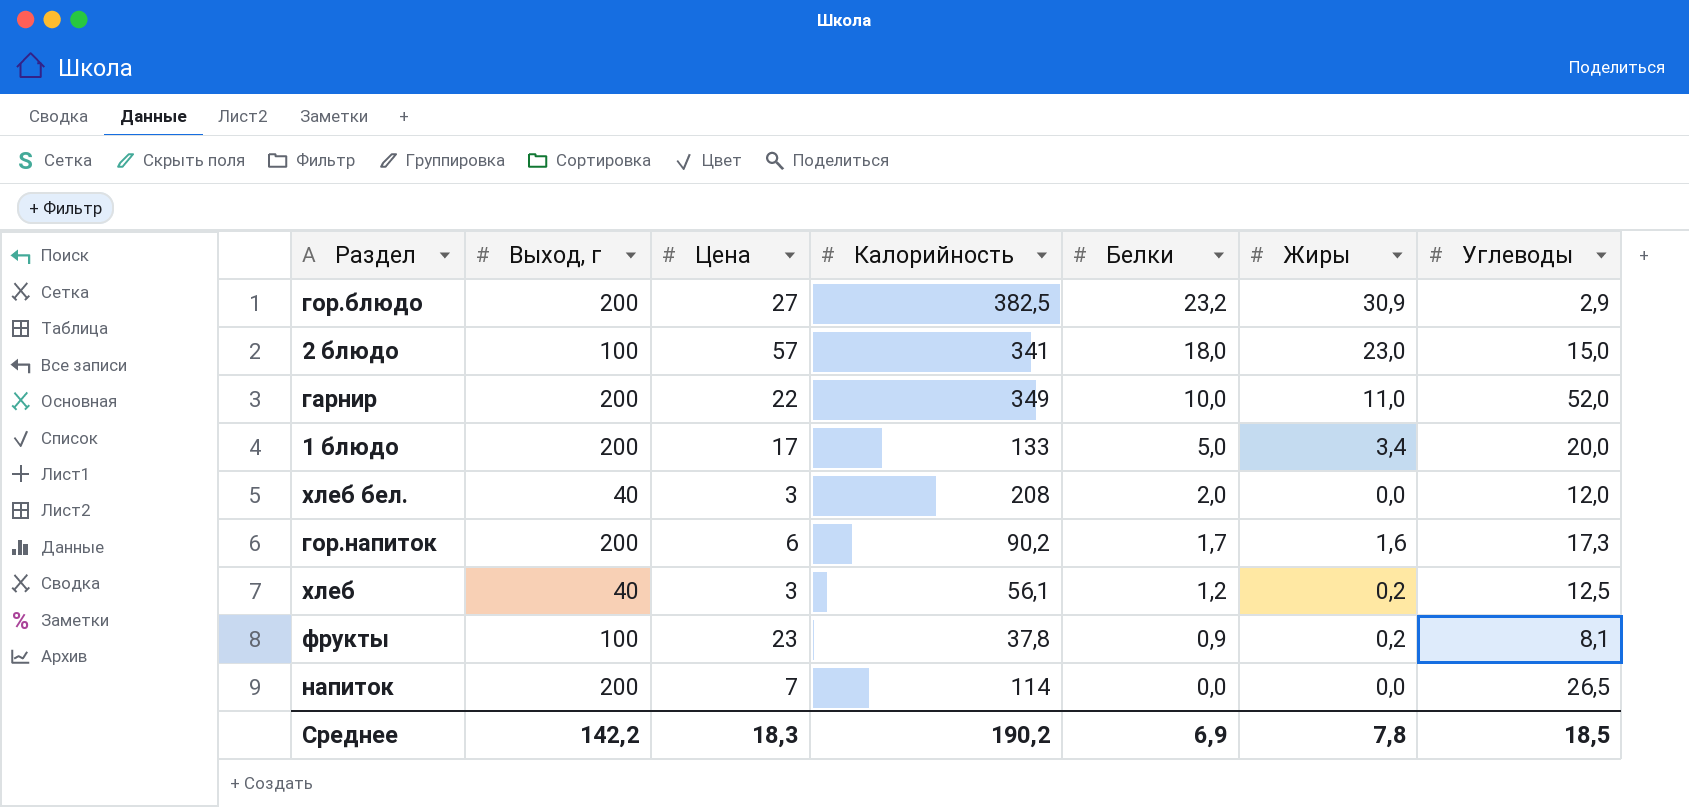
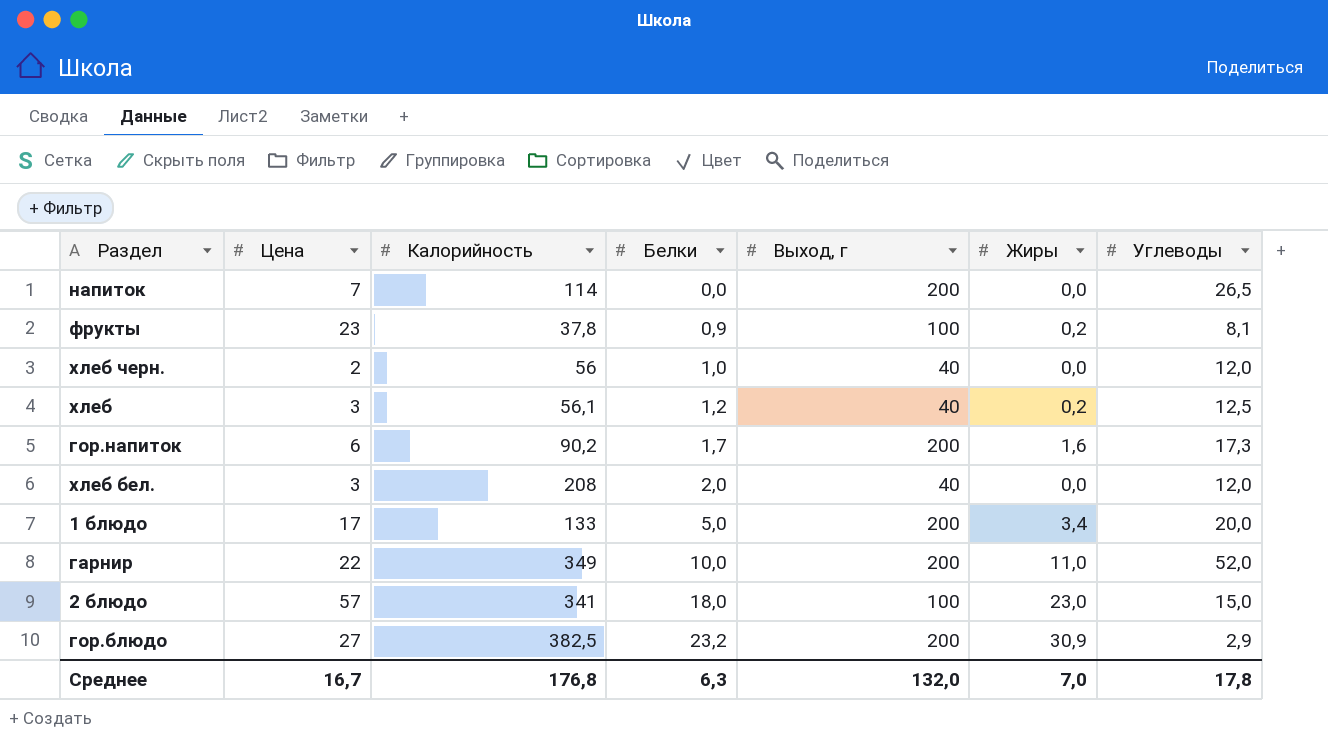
row order: Белки descending -> Белки ascending
column Выход, г | position: 2 -> 5
row хлеб черн.: none -> 2 | 56 | 1,0 | 40 | 0,0 | 12,0
Среднее | Цена: 18,3 -> 16,7
Среднее | Калорийность: 190,2 -> 176,8
Среднее | Белки: 6,9 -> 6,3
Среднее | Выход, г: 142,2 -> 132,0
Среднее | Жиры: 7,8 -> 7,0
Среднее | Углеводы: 18,5 -> 17,8

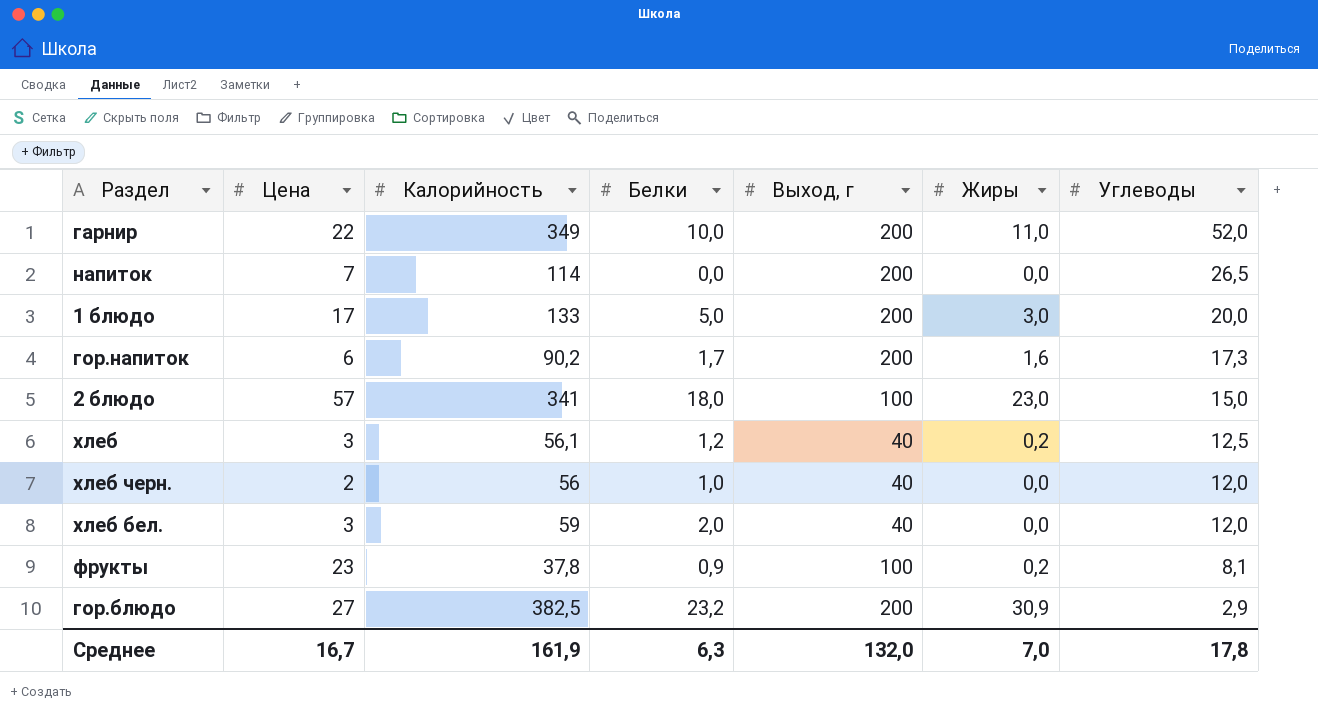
row order: Белки ascending -> Углеводы descending
1 блюдо | Жиры: 3,4 -> 3,0
хлеб бел. | Калорийность: 208 -> 59
Среднее | Калорийность: 176,8 -> 161,9

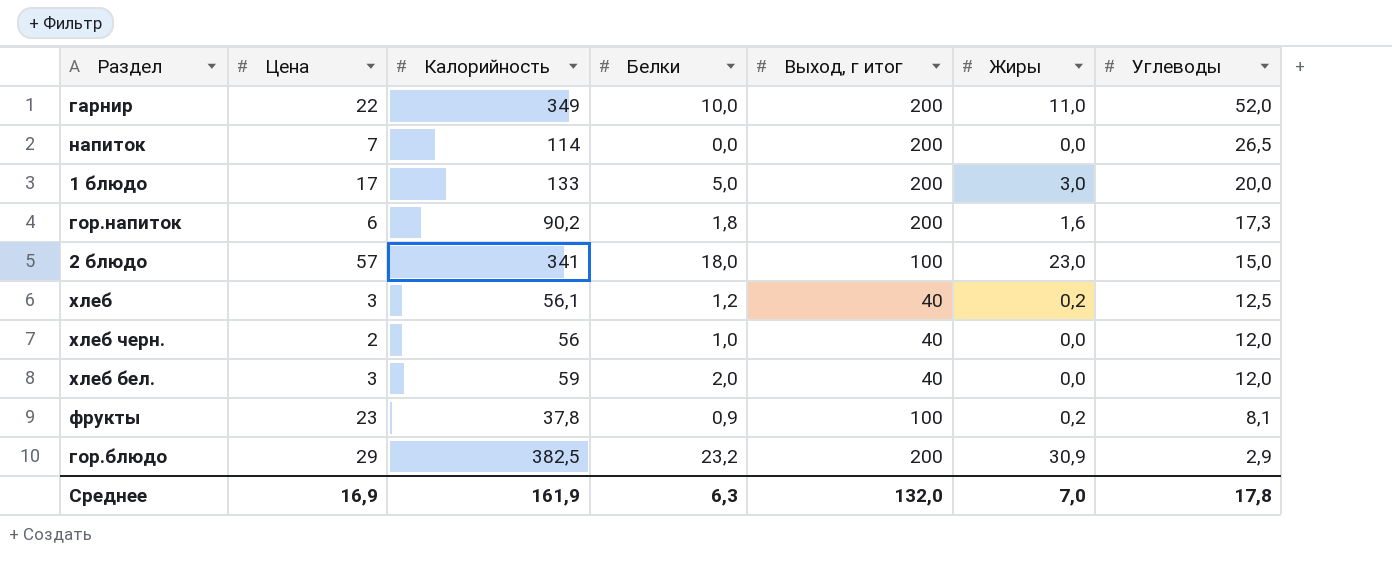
column name: Выход, г -> Выход, г итог
гор.напиток | Белки: 1,7 -> 1,8
гор.блюдо | Цена: 27 -> 29
Среднее | Цена: 16,7 -> 16,9

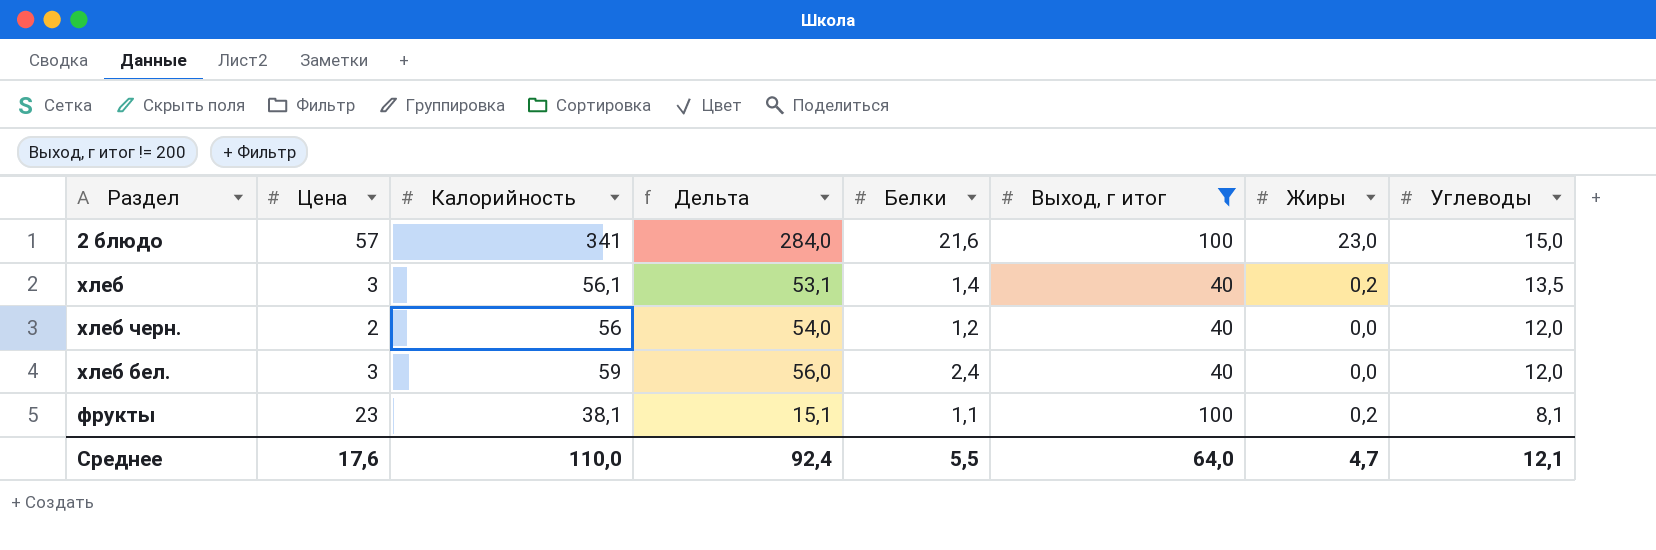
filter: none -> Выход, г итог != 200
column Дельта | formula: none -> [Калорийность] - [Цена]
2 блюдо | Белки: 18,0 -> 21,6
хлеб | Белки: 1,2 -> 1,4
хлеб | Углеводы: 12,5 -> 13,5
хлеб черн. | Белки: 1,0 -> 1,2
хлеб бел. | Белки: 2,0 -> 2,4
фрукты | Калорийность: 37,8 -> 38,1
фрукты | Белки: 0,9 -> 1,1
Среднее | Цена: 16,9 -> 17,6
Среднее | Калорийность: 161,9 -> 110,0
Среднее | Белки: 6,3 -> 5,5
Среднее | Выход, г итог: 132,0 -> 64,0
Среднее | Жиры: 7,0 -> 4,7
Среднее | Углеводы: 17,8 -> 12,1

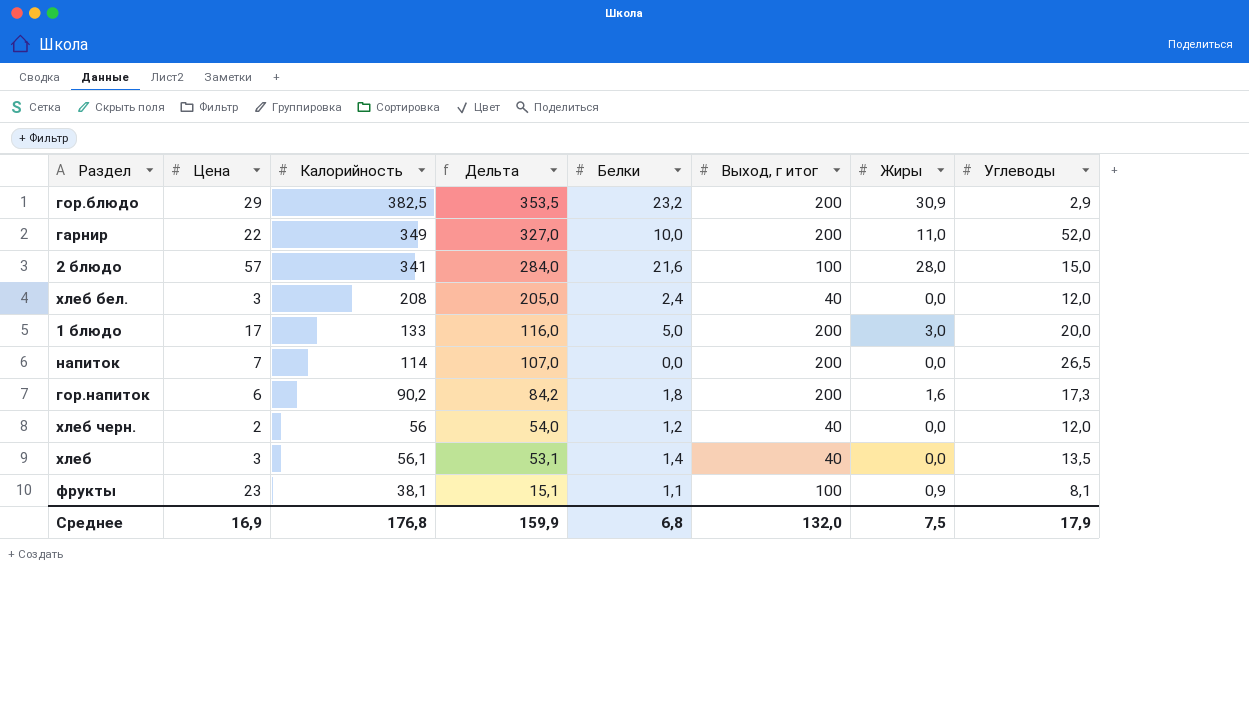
filter: Выход, г итог != 200 -> none
row order: Углеводы descending -> Дельта descending
2 блюдо | Жиры: 23,0 -> 28,0
хлеб бел. | Калорийность: 59 -> 208
хлеб бел. | Дельта: 56,0 -> 205,0
хлеб | Жиры: 0,2 -> 0,0
фрукты | Жиры: 0,2 -> 0,9
Среднее | Цена: 17,6 -> 16,9
Среднее | Калорийность: 110,0 -> 176,8
Среднее | Дельта: 92,4 -> 159,9
Среднее | Белки: 5,5 -> 6,8
Среднее | Выход, г итог: 64,0 -> 132,0
Среднее | Жиры: 4,7 -> 7,5
Среднее | Углеводы: 12,1 -> 17,9

